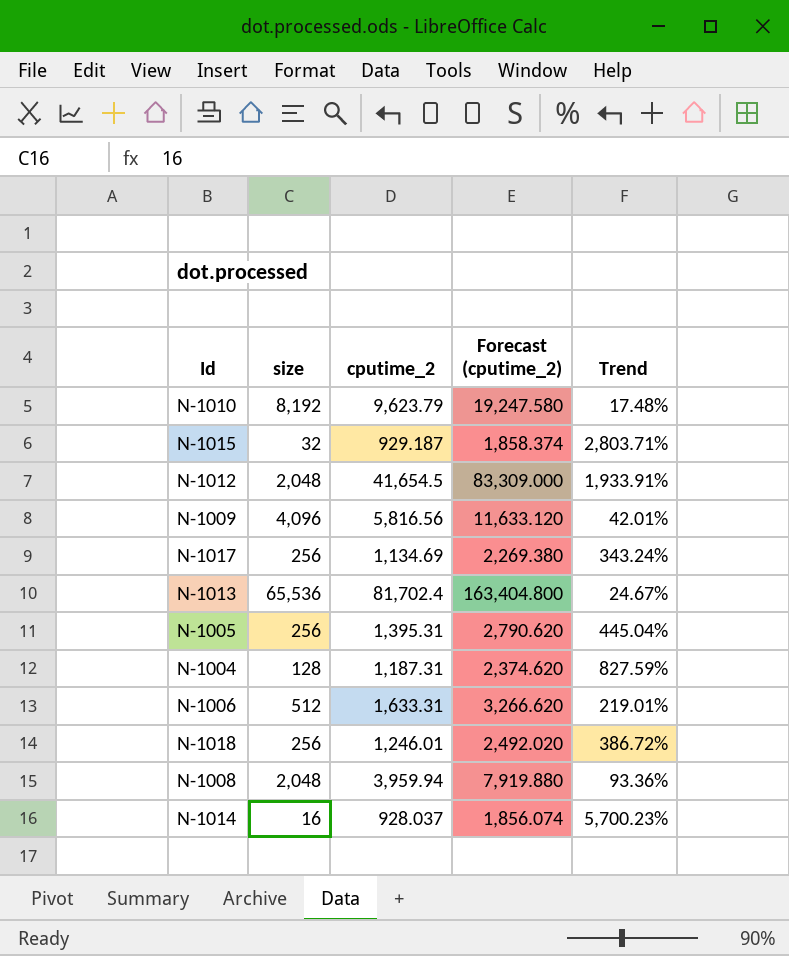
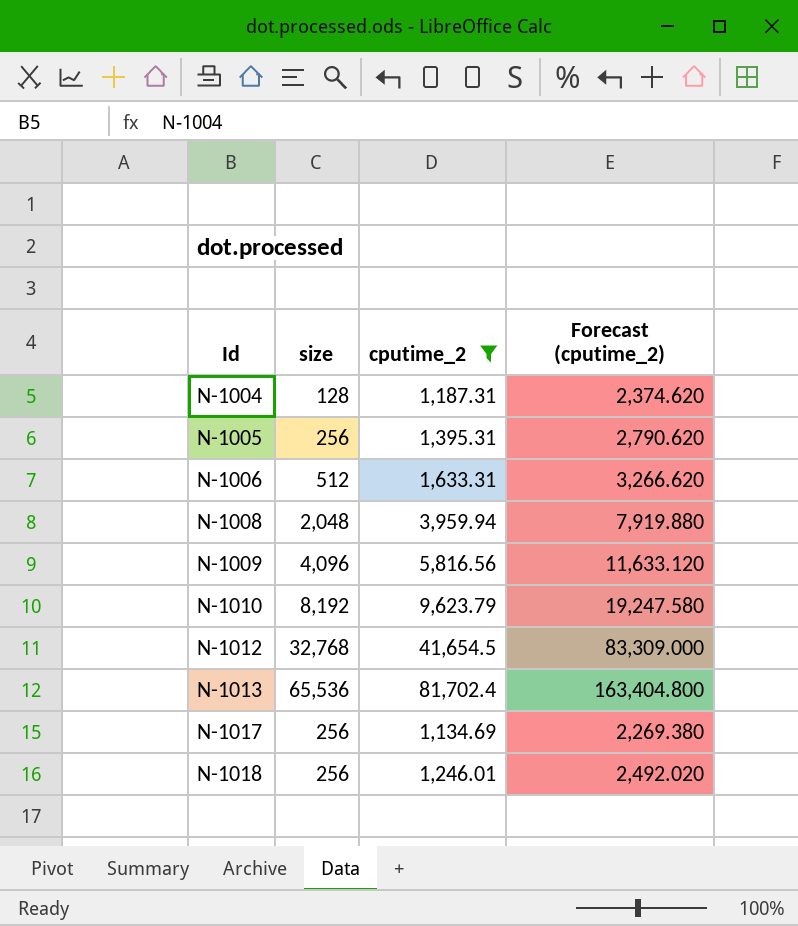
filter: none -> cputime_2 >= 1,134.69
row order: none -> Id ascending
column Trend | formula: ([cputime_2] - [size]) / [size] -> none
N-1012 | size: 2,048 -> 32,768

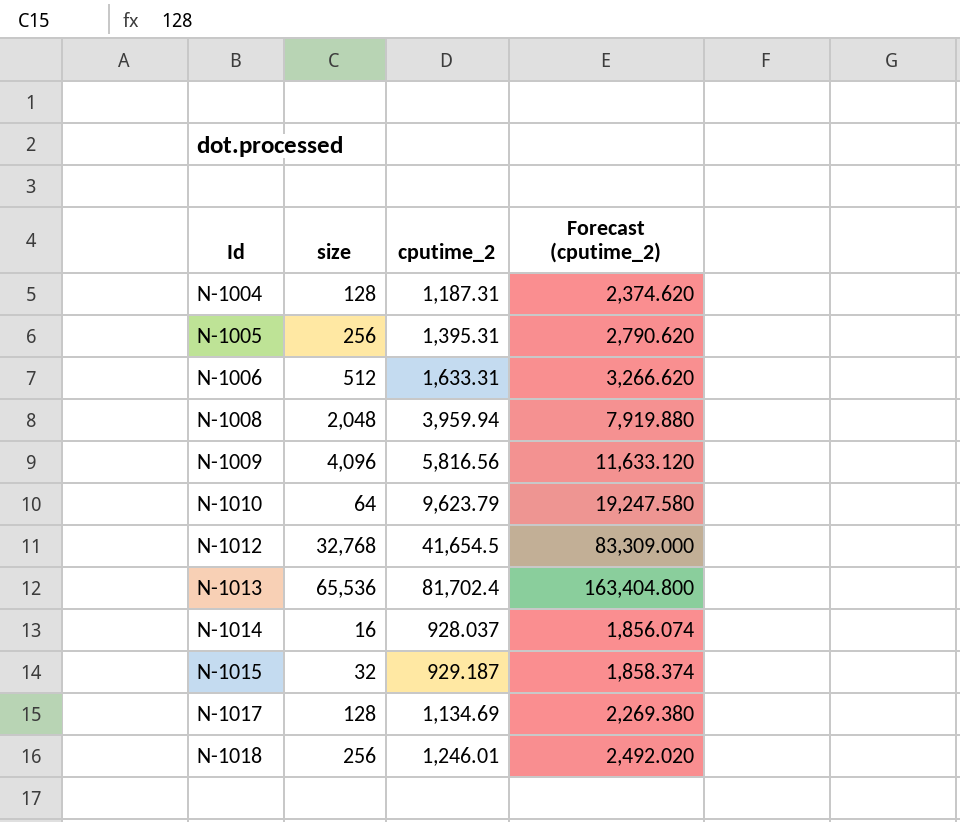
filter: cputime_2 >= 1,134.69 -> none
N-1010 | size: 8,192 -> 64
N-1017 | size: 256 -> 128

